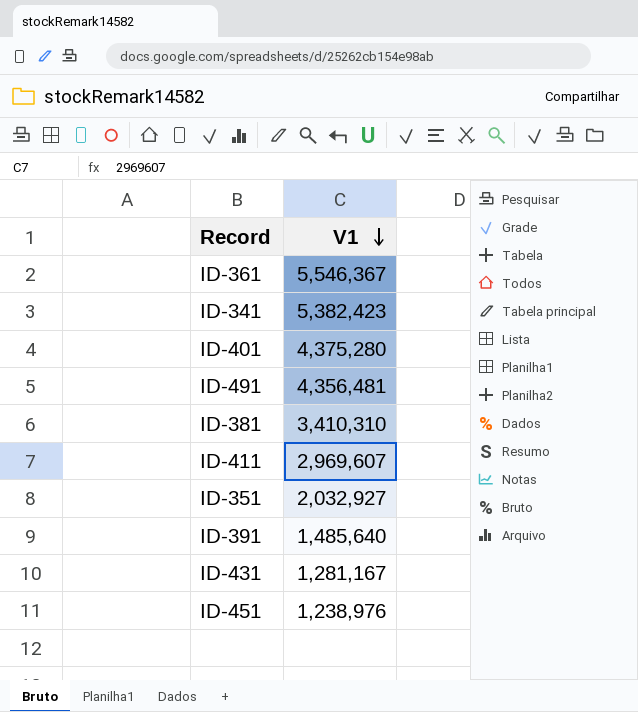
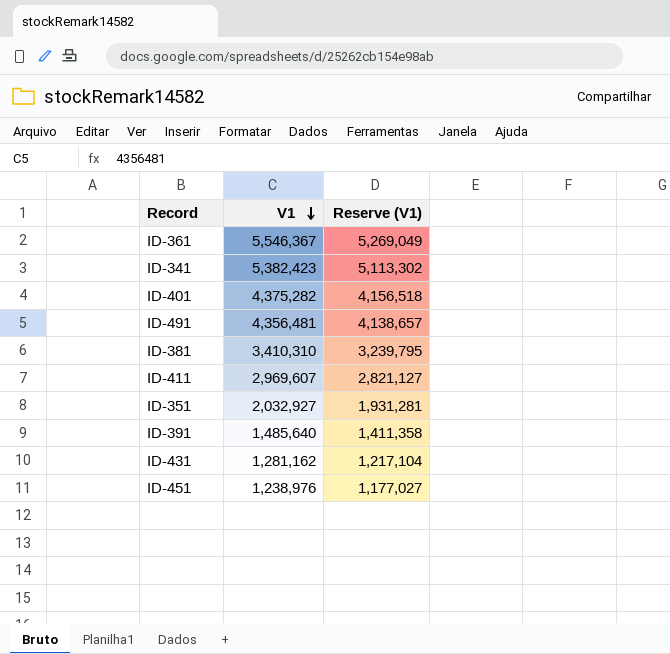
column Reserve (V1) | formula: none -> [V1] * 0.95
ID-401 | V1: 4,375,280 -> 4,375,282
ID-431 | V1: 1,281,167 -> 1,281,162

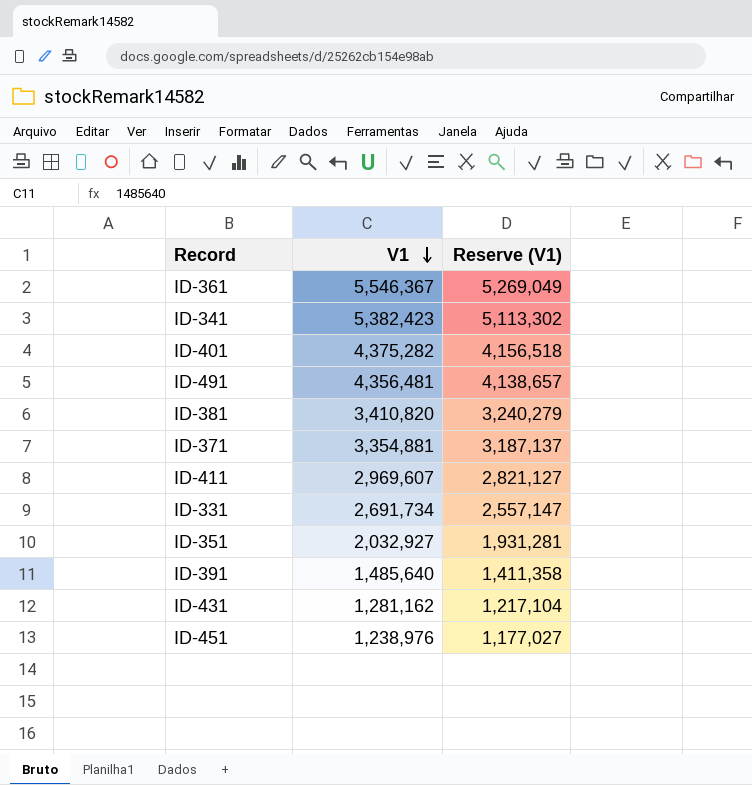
ID-381 | V1: 3,410,310 -> 3,410,820
ID-381 | Reserve (V1): 3,239,795 -> 3,240,279
row ID-371: none -> 3,354,881 | 3,187,137
row ID-331: none -> 2,691,734 | 2,557,147

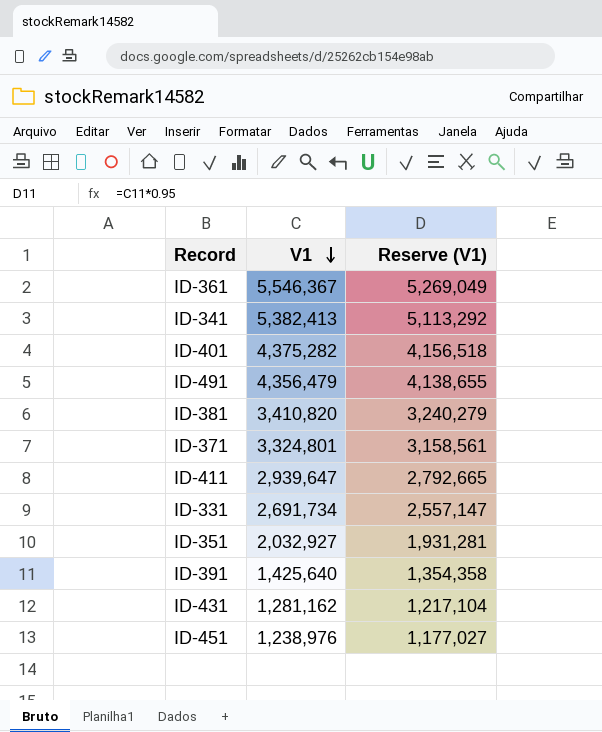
ID-341 | V1: 5,382,423 -> 5,382,413
ID-341 | Reserve (V1): 5,113,302 -> 5,113,292
ID-491 | V1: 4,356,481 -> 4,356,479
ID-491 | Reserve (V1): 4,138,657 -> 4,138,655
ID-371 | V1: 3,354,881 -> 3,324,801
ID-371 | Reserve (V1): 3,187,137 -> 3,158,561
ID-411 | V1: 2,969,607 -> 2,939,647
ID-411 | Reserve (V1): 2,821,127 -> 2,792,665
ID-391 | V1: 1,485,640 -> 1,425,640
ID-391 | Reserve (V1): 1,411,358 -> 1,354,358

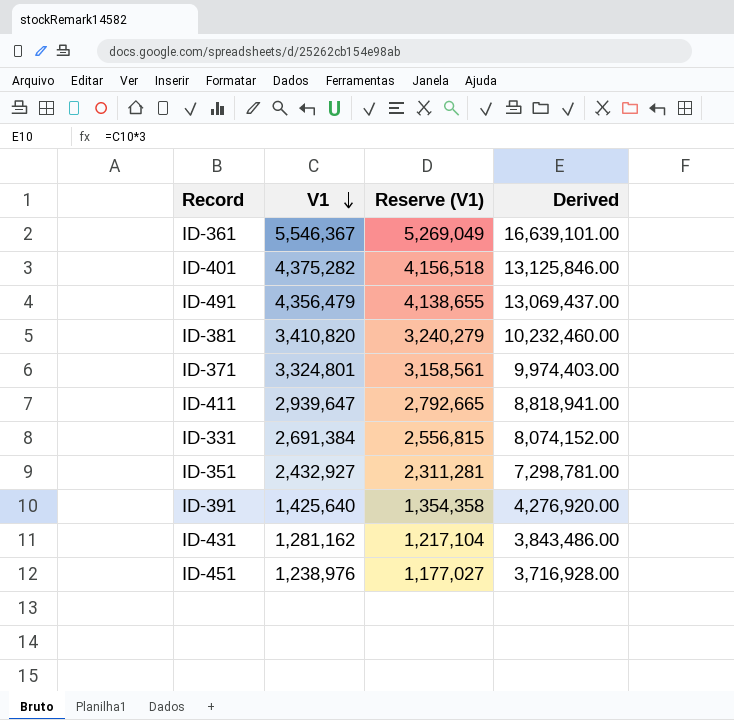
column Derived | formula: none -> [V1] * 3
row ID-341: 5,382,413 | 5,113,292 -> none
ID-331 | V1: 2,691,734 -> 2,691,384
ID-331 | Reserve (V1): 2,557,147 -> 2,556,815
ID-351 | V1: 2,032,927 -> 2,432,927
ID-351 | Reserve (V1): 1,931,281 -> 2,311,281

